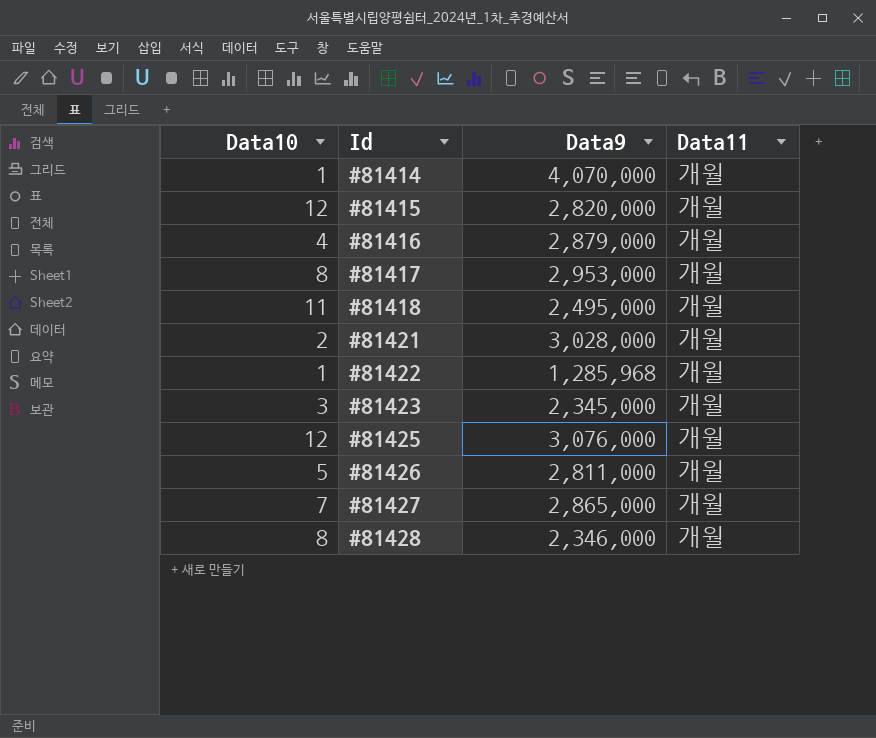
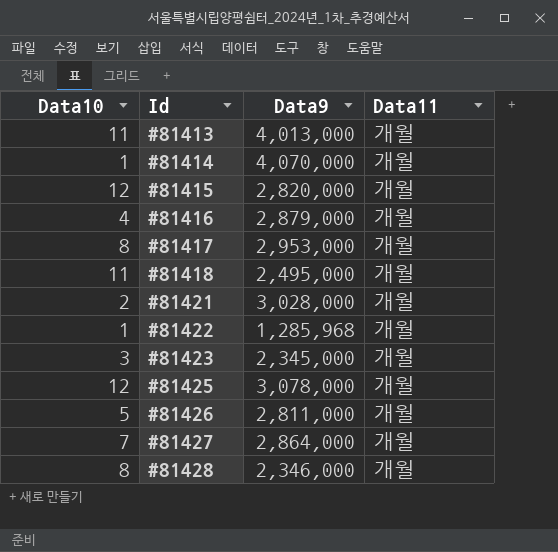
row #81413: none -> 11 | 4,013,000 | 개월
#81425 | Data9: 3,076,000 -> 3,078,000
#81427 | Data9: 2,865,000 -> 2,864,000

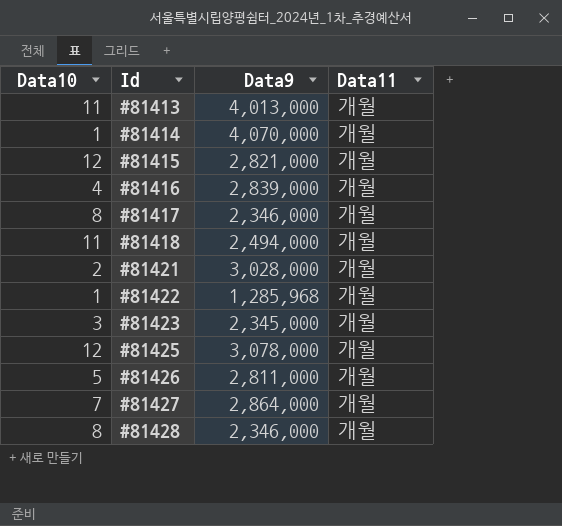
#81415 | Data9: 2,820,000 -> 2,821,000
#81416 | Data9: 2,879,000 -> 2,839,000
#81417 | Data9: 2,953,000 -> 2,346,000
#81418 | Data9: 2,495,000 -> 2,494,000

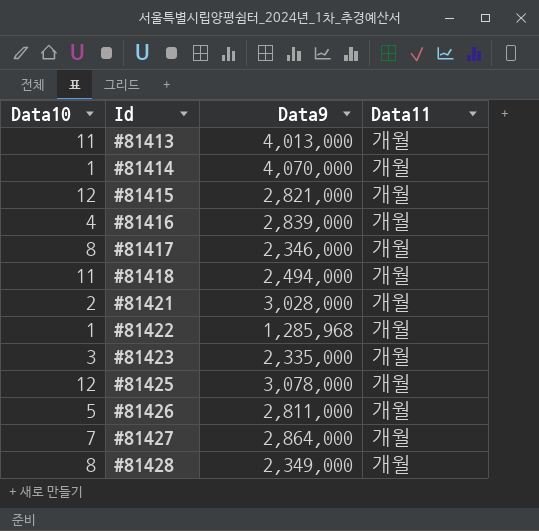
#81423 | Data9: 2,345,000 -> 2,335,000
#81428 | Data9: 2,346,000 -> 2,349,000

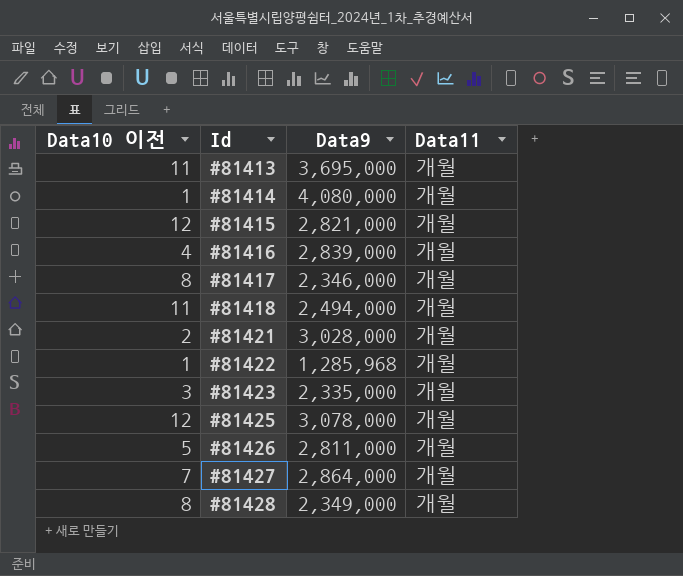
column name: Data10 -> Data10 이전
#81413 | Data9: 4,013,000 -> 3,695,000
#81414 | Data9: 4,070,000 -> 4,080,000

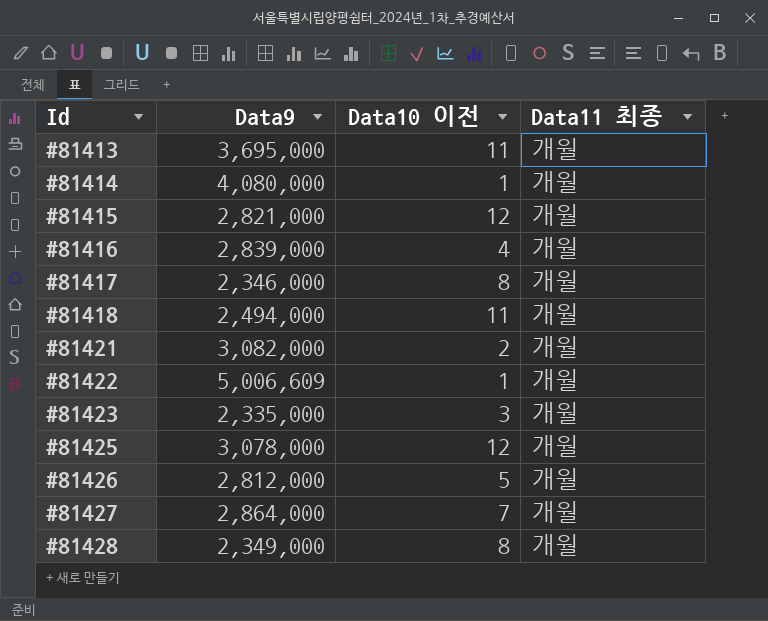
column Data10 이전 | position: 1 -> 3
column name: Data11 -> Data11 최종
#81421 | Data9: 3,028,000 -> 3,082,000
#81422 | Data9: 1,285,968 -> 5,006,609
#81426 | Data9: 2,811,000 -> 2,812,000

